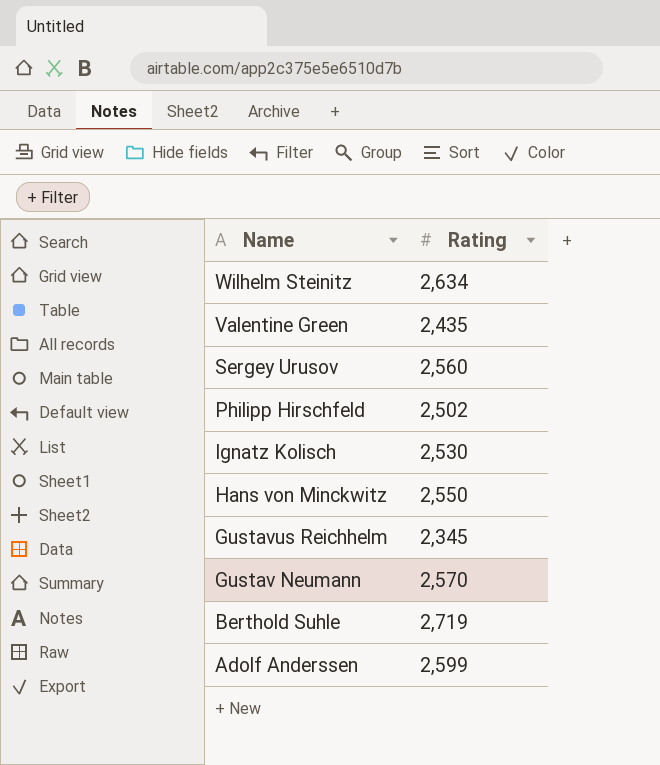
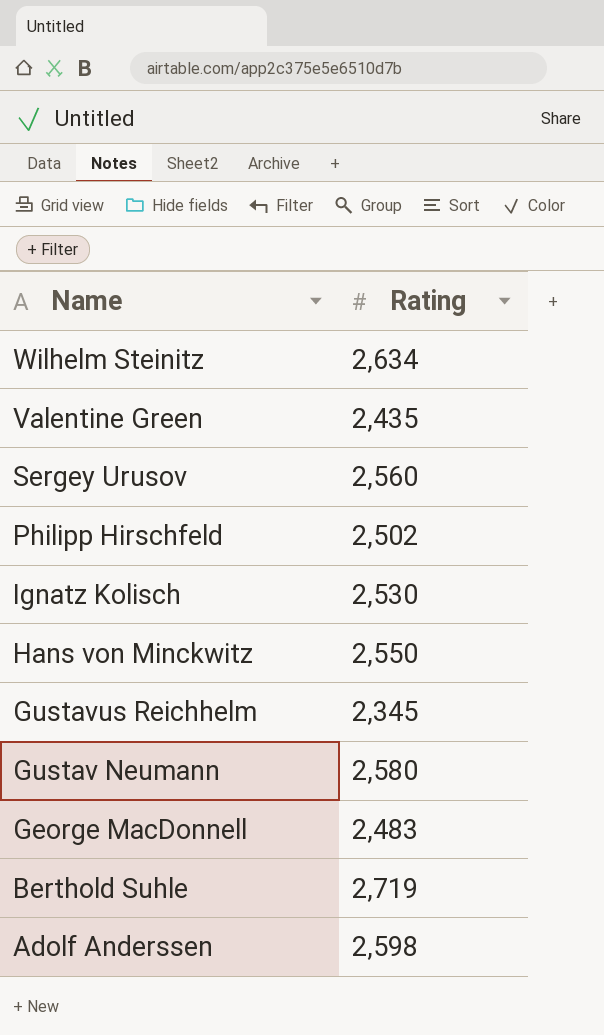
Gustav Neumann | Rating: 2,570 -> 2,580
row George MacDonnell: none -> 2,483
Adolf Anderssen | Rating: 2,599 -> 2,598

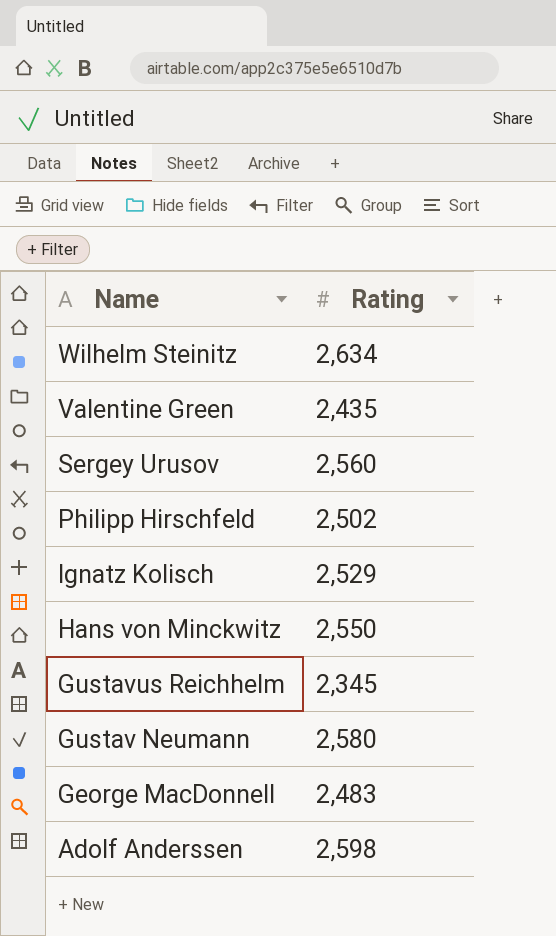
row Berthold Suhle: 2,719 -> none
Ignatz Kolisch | Rating: 2,530 -> 2,529

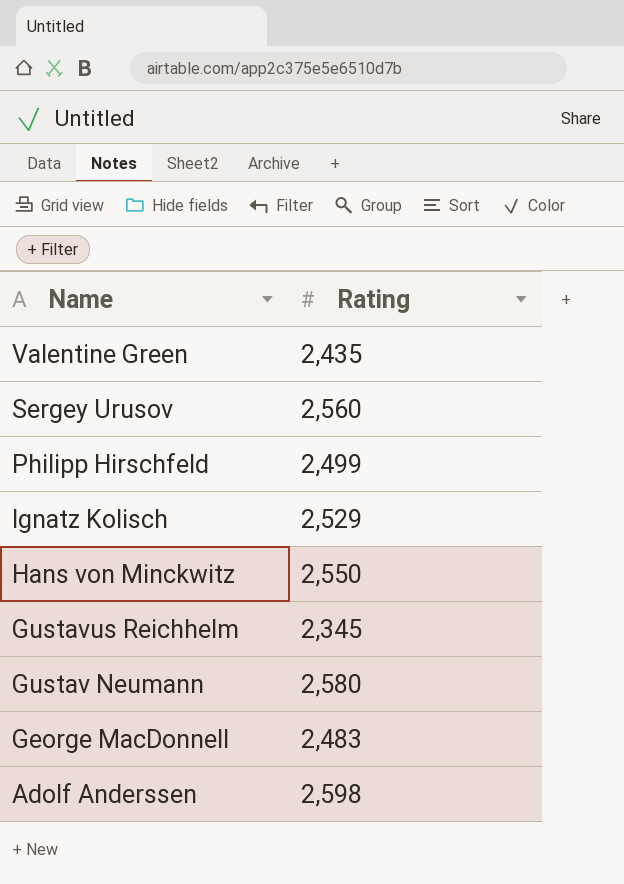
row Wilhelm Steinitz: 2,634 -> none
Philipp Hirschfeld | Rating: 2,502 -> 2,499

